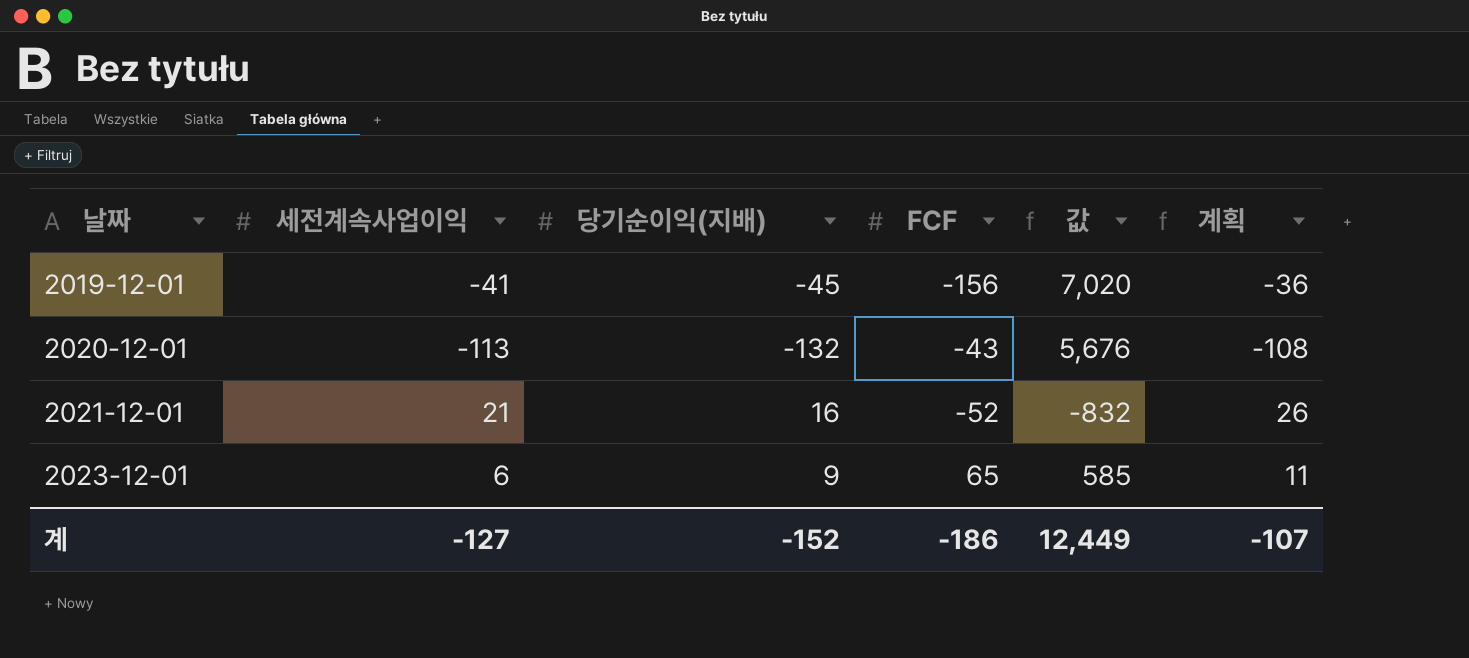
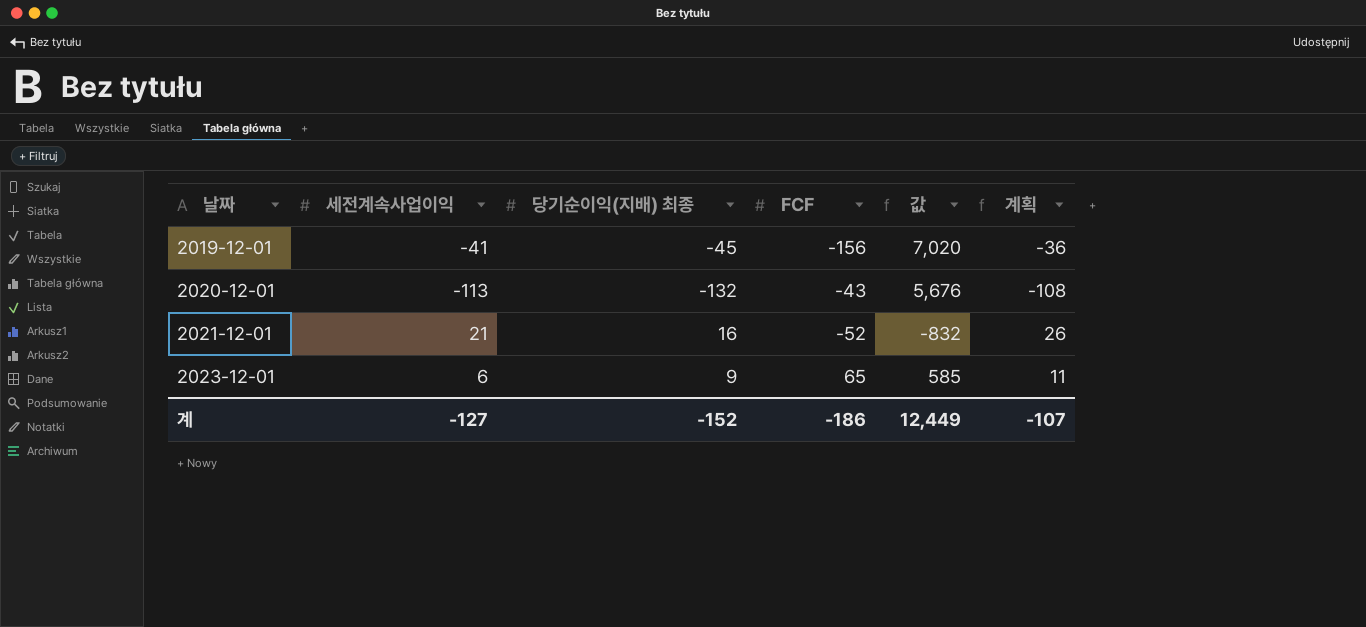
column name: 당기순이익(지배) -> 당기순이익(지배) 최종

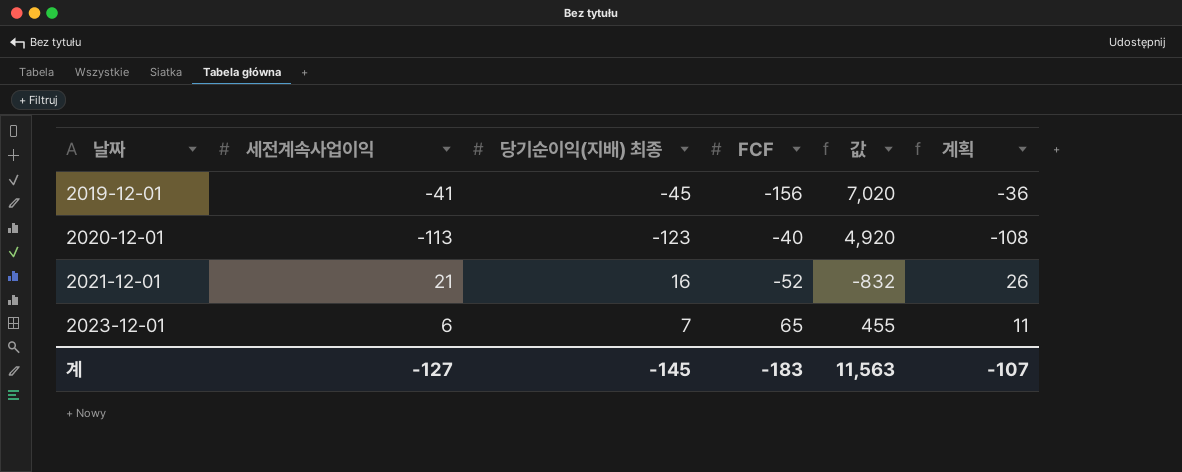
2020-12-01 | 당기순이익(지배) 최종: -132 -> -123
2020-12-01 | FCF: -43 -> -40
2020-12-01 | 값: 5,676 -> 4,920
2023-12-01 | 당기순이익(지배) 최종: 9 -> 7
2023-12-01 | 값: 585 -> 455
계 | 당기순이익(지배) 최종: -152 -> -145
계 | FCF: -186 -> -183
계 | 값: 12,449 -> 11,563

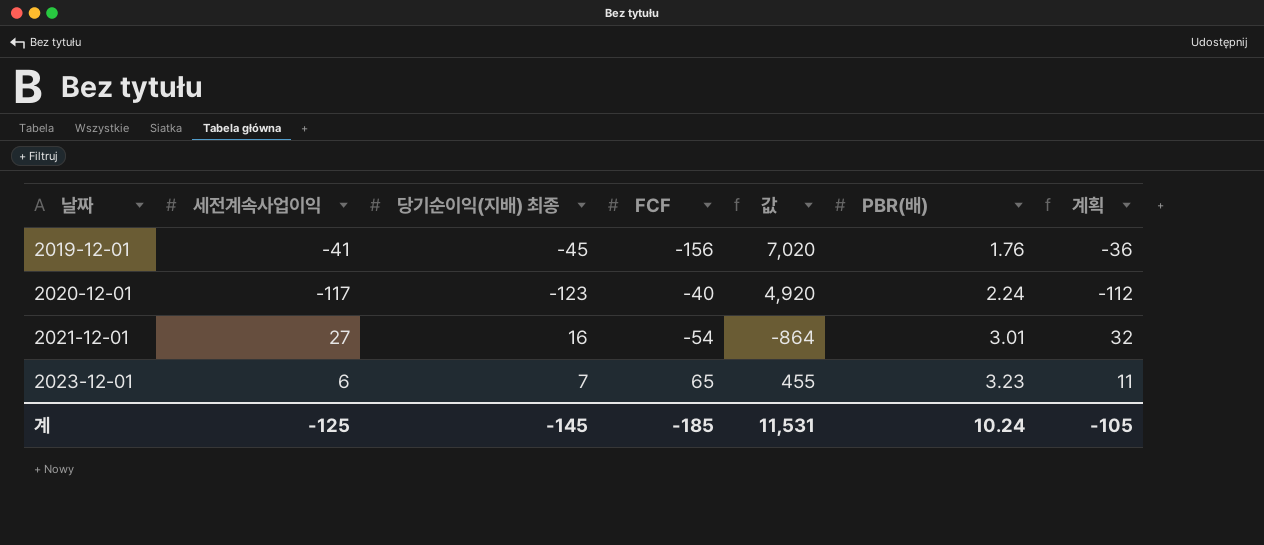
column PBR(배) | position: none -> 6
2020-12-01 | 세전계속사업이익: -113 -> -117
2020-12-01 | 계획: -108 -> -112
2021-12-01 | 세전계속사업이익: 21 -> 27
2021-12-01 | FCF: -52 -> -54
2021-12-01 | 값: -832 -> -864
2021-12-01 | 계획: 26 -> 32
계 | 세전계속사업이익: -127 -> -125
계 | FCF: -183 -> -185
계 | 값: 11,563 -> 11,531
계 | 계획: -107 -> -105

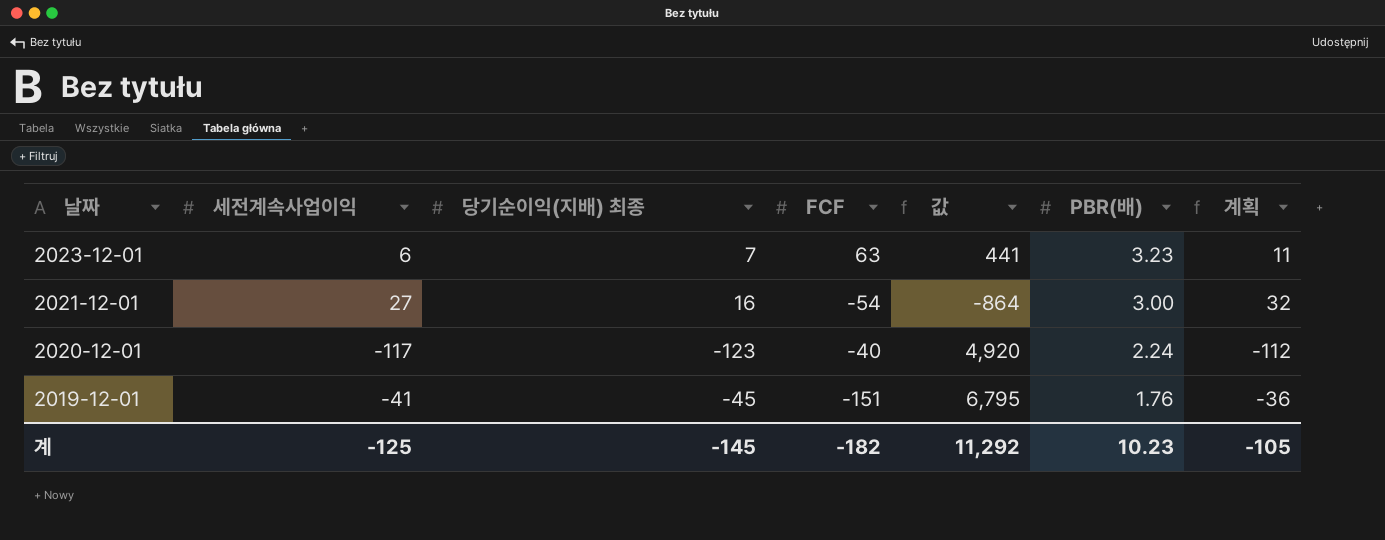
row order: 날짜 ascending -> 날짜 descending
2023-12-01 | FCF: 65 -> 63
2023-12-01 | 값: 455 -> 441
2021-12-01 | PBR(배): 3.01 -> 3.00
2019-12-01 | FCF: -156 -> -151
2019-12-01 | 값: 7,020 -> 6,795
계 | FCF: -185 -> -182
계 | 값: 11,531 -> 11,292
계 | PBR(배): 10.24 -> 10.23

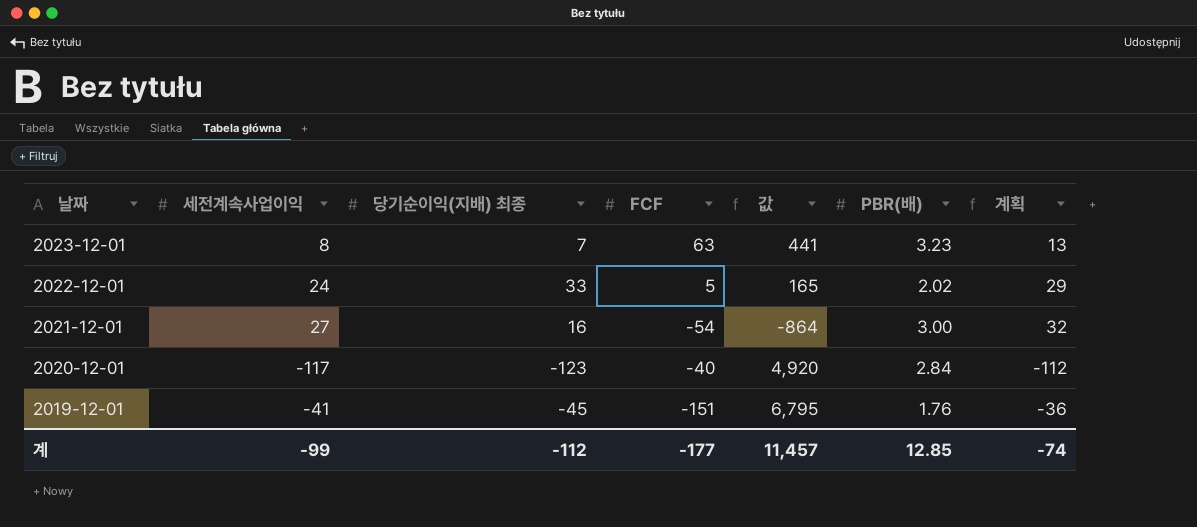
2023-12-01 | 세전계속사업이익: 6 -> 8
2023-12-01 | 계획: 11 -> 13
row 2022-12-01: none -> 24 | 33 | 5 | 165 | 2.02 | 29
2020-12-01 | PBR(배): 2.24 -> 2.84
계 | 세전계속사업이익: -125 -> -99
계 | 당기순이익(지배) 최종: -145 -> -112
계 | FCF: -182 -> -177
계 | 값: 11,292 -> 11,457
계 | PBR(배): 10.23 -> 12.85
계 | 계획: -105 -> -74

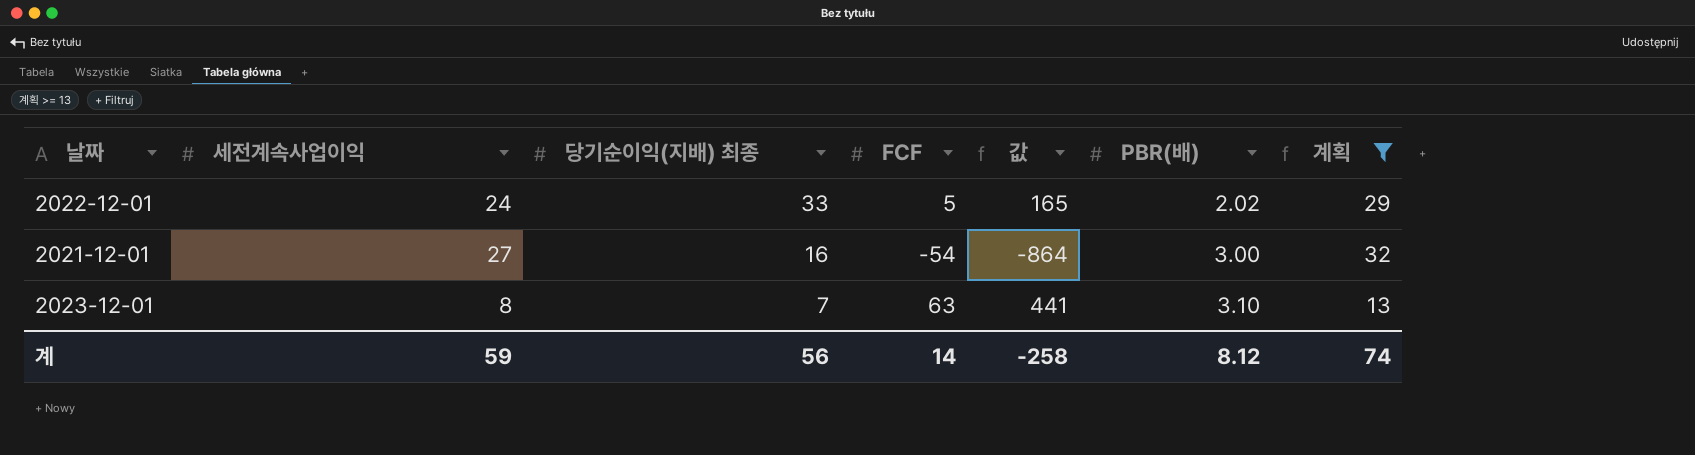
filter: none -> 계획 >= 13
row order: 날짜 descending -> 당기순이익(지배) 최종 descending
2023-12-01 | PBR(배): 3.23 -> 3.10
계 | 세전계속사업이익: -99 -> 59
계 | 당기순이익(지배) 최종: -112 -> 56
계 | FCF: -177 -> 14
계 | 값: 11,457 -> -258
계 | PBR(배): 12.85 -> 8.12
계 | 계획: -74 -> 74

